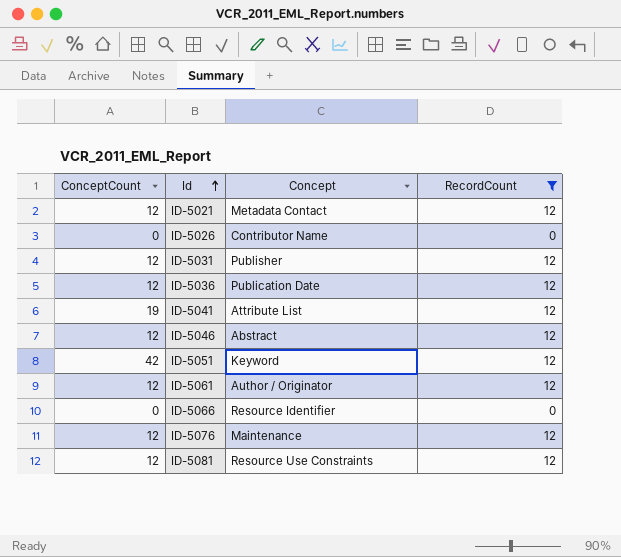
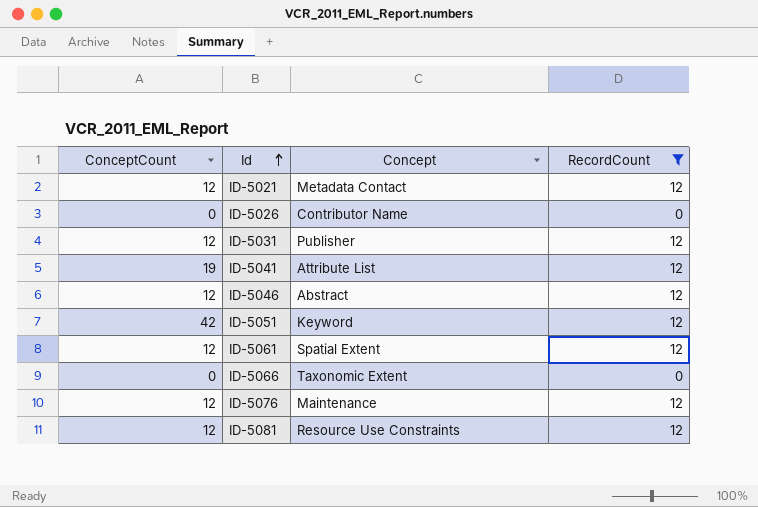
row ID-5036: 12 | Publication Date | 12 -> none
ID-5061 | Concept: Author / Originator -> Spatial Extent
ID-5066 | Concept: Resource Identifier -> Taxonomic Extent

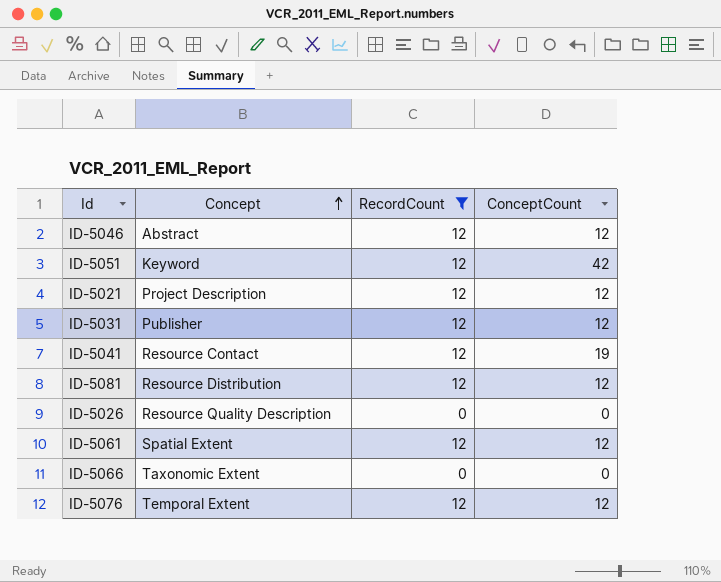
row order: Id ascending -> Concept ascending
column ConceptCount | position: 1 -> 4
ID-5021 | Concept: Metadata Contact -> Project Description
ID-5041 | Concept: Attribute List -> Resource Contact
ID-5081 | Concept: Resource Use Constraints -> Resource Distribution
ID-5026 | Concept: Contributor Name -> Resource Quality Description
ID-5076 | Concept: Maintenance -> Temporal Extent

